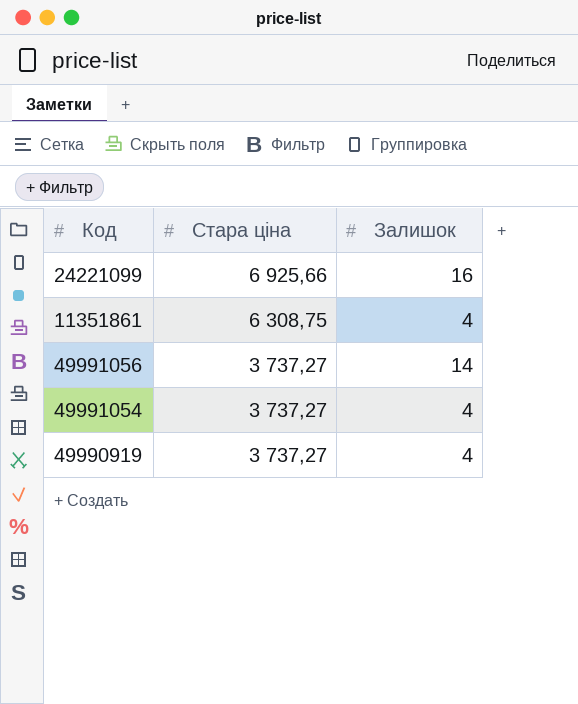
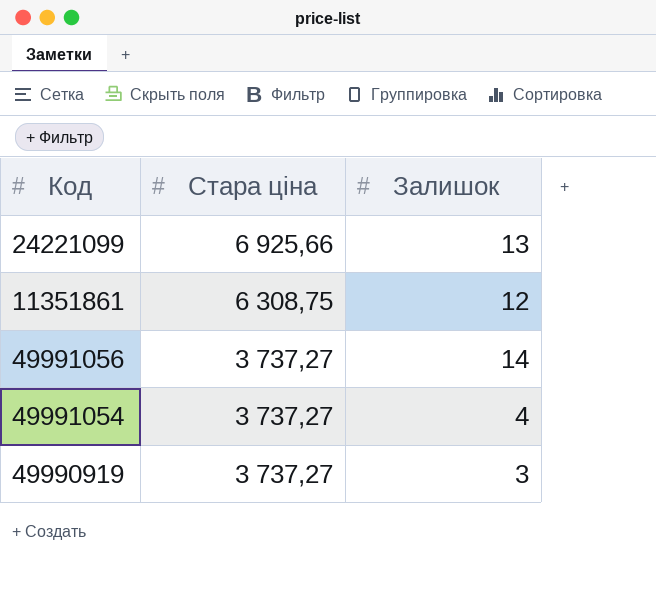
24221099 | Залишок: 16 -> 13
11351861 | Залишок: 4 -> 12
49990919 | Залишок: 4 -> 3

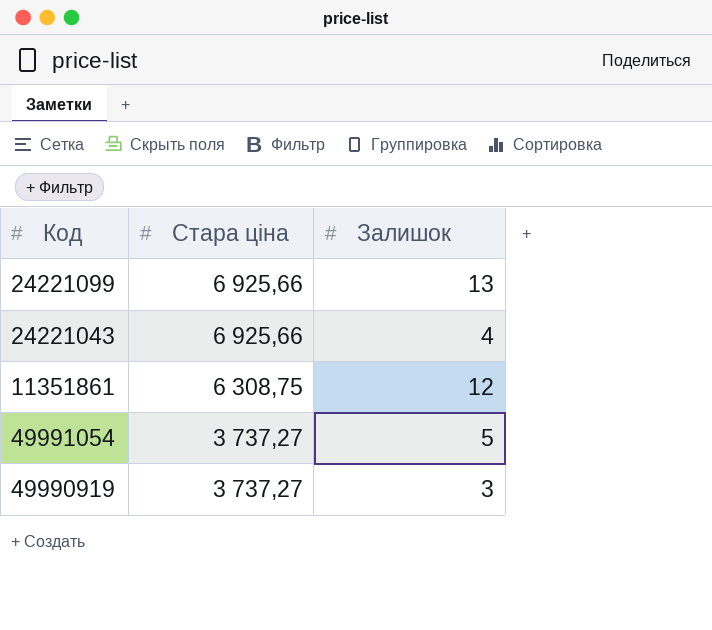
row 49991056: 3 737,27 | 14 -> none
row 24221043: none -> 6 925,66 | 4
49991054 | Залишок: 4 -> 5

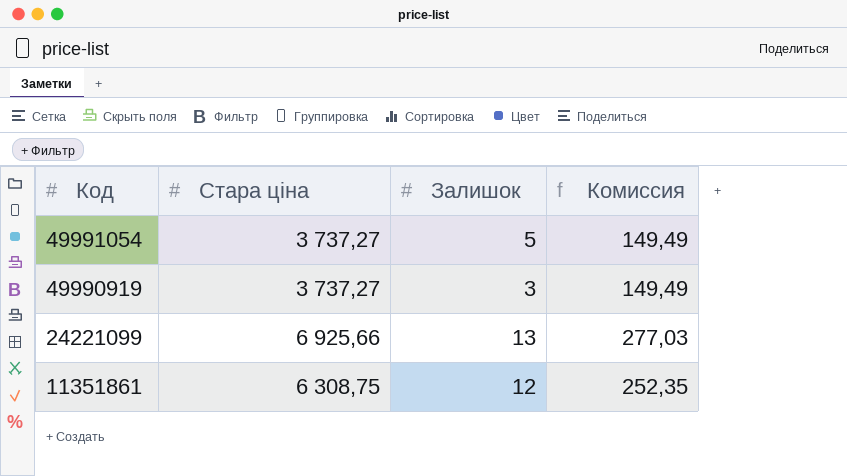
row order: Стара ціна descending -> Код descending
column Комиссия | formula: none -> [Стара ціна] * 0,04
row 24221043: 6 925,66 | 4 -> none

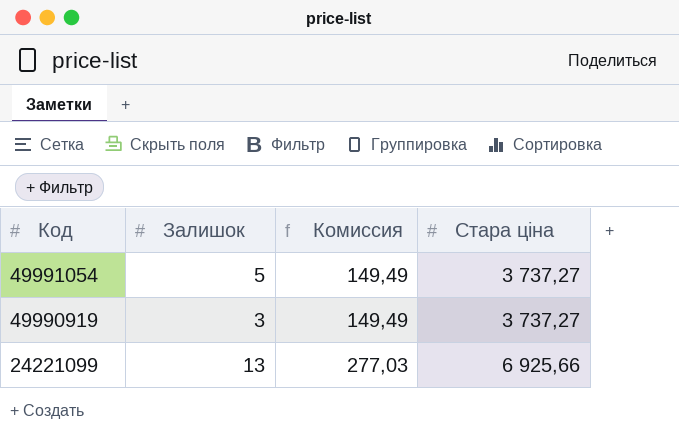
column Стара ціна | position: 2 -> 4
row 11351861: 6 308,75 | 12 | 252,35 -> none

